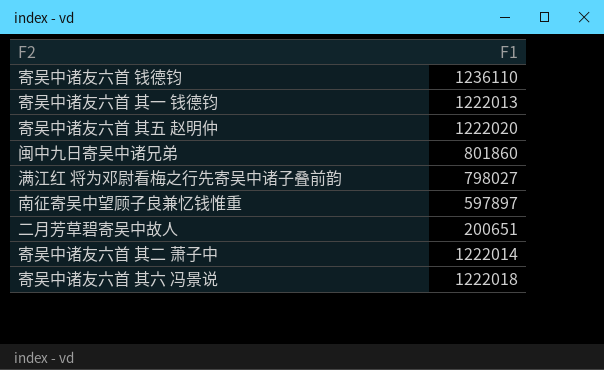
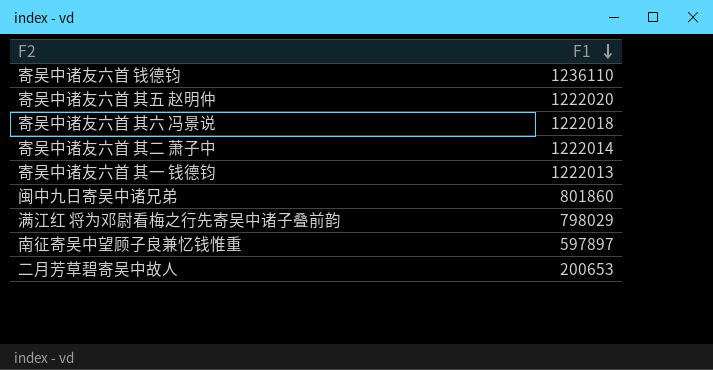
row order: none -> F1 descending
满江红 将为邓尉看梅之行先寄吴中诸子叠前韵 | F1: 798027 -> 798029
二月芳草碧寄吴中故人 | F1: 200651 -> 200653

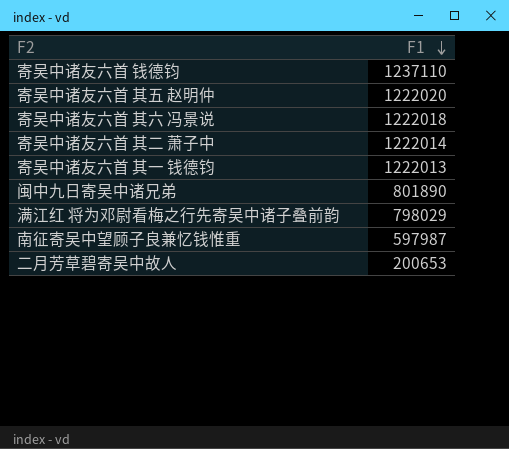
寄吴中诸友六首 钱德钧 | F1: 1236110 -> 1237110
闽中九日寄吴中诸兄弟 | F1: 801860 -> 801890
南征寄吴中望顾子良兼忆钱惟重 | F1: 597897 -> 597987

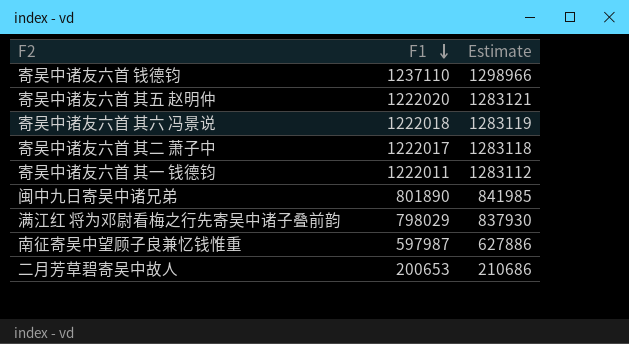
column Estimate | formula: none -> [F1] * 1.05
寄吴中诸友六首 其二 萧子中 | F1: 1222014 -> 1222017
寄吴中诸友六首 其一 钱德钧 | F1: 1222013 -> 1222011

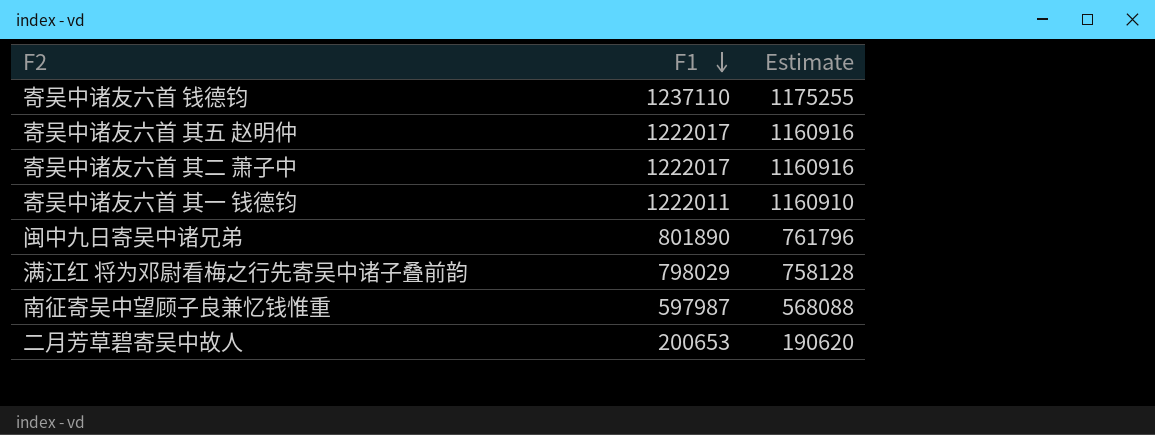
column Estimate | formula: [F1] * 1.05 -> [F1] * 0.95
row 寄吴中诸友六首 其六 冯景说: 1222018 | 1283119 -> none
寄吴中诸友六首 其五 赵明仲 | F1: 1222020 -> 1222017

